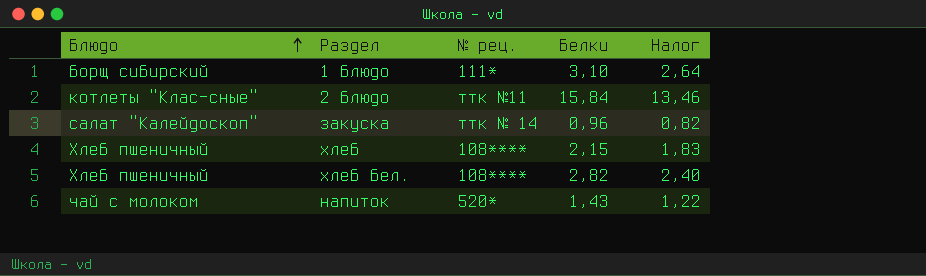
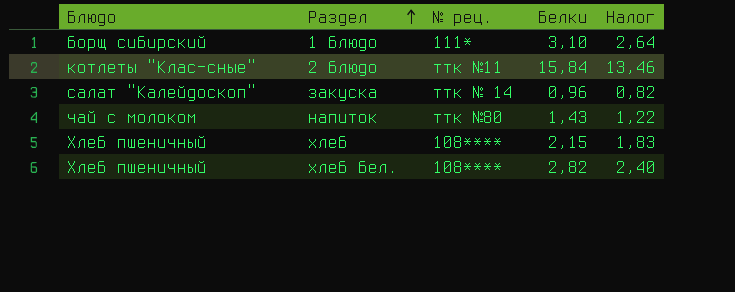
row order: Блюдо ascending -> Раздел ascending
напиток | № рец.: 520* -> ттк №80

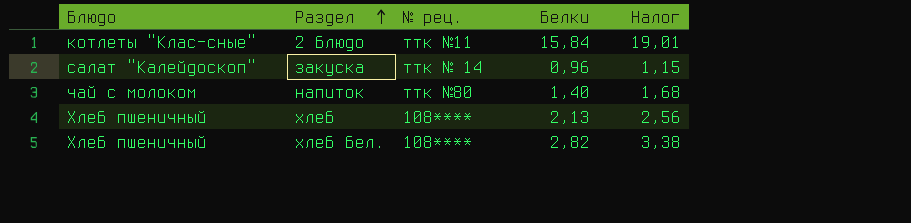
column Налог | formula: [Белки] * 0,85 -> [Белки] * 1,2
row 1 блюдо: борщ сибирский | 111* | 3,10 | 2,64 -> none
напиток | Белки: 1,43 -> 1,40
хлеб | Белки: 2,15 -> 2,13

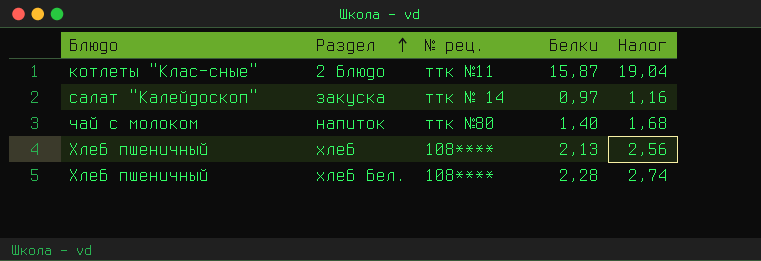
2 блюдо | Белки: 15,84 -> 15,87
2 блюдо | Налог: 19,01 -> 19,04
закуска | Белки: 0,96 -> 0,97
закуска | Налог: 1,15 -> 1,16
хлеб бел. | Белки: 2,82 -> 2,28
хлеб бел. | Налог: 3,38 -> 2,74

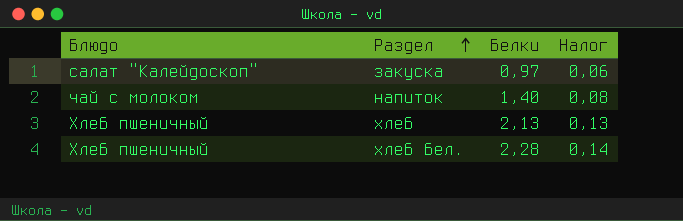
column № рец. | position: 3 -> none
column Налог | formula: [Белки] * 1,2 -> [Белки] * 0,06
row 2 блюдо: котлеты "Клас-сные" | ттк №11 | 15,87 | 19,04 -> none

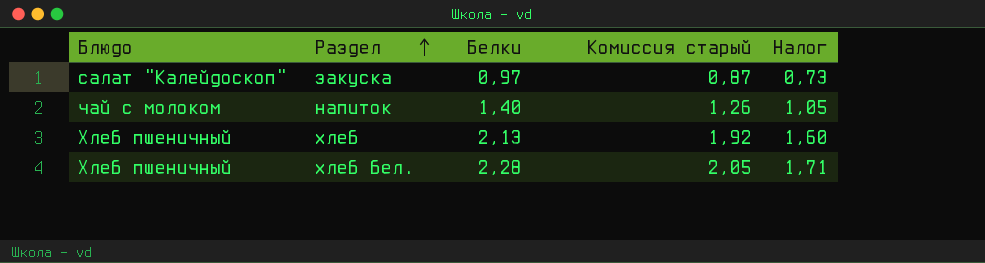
column Комиссия старый | formula: none -> [Белки] * 0,9
column Налог | formula: [Белки] * 0,06 -> [Белки] * 0,75

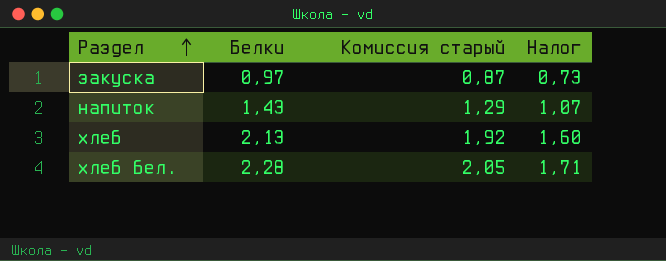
column Блюдо | position: 1 -> none
напиток | Белки: 1,40 -> 1,43
напиток | Комиссия старый: 1,26 -> 1,29
напиток | Налог: 1,05 -> 1,07

